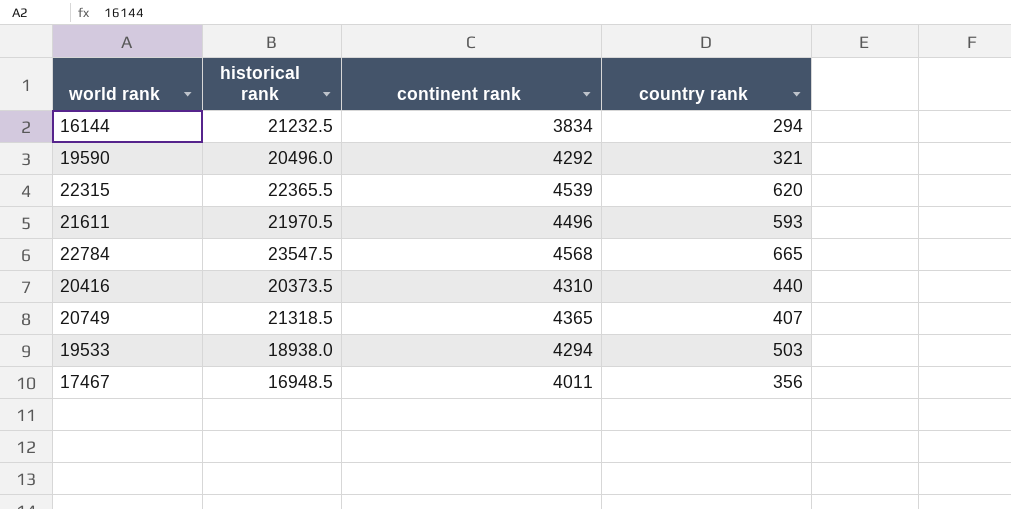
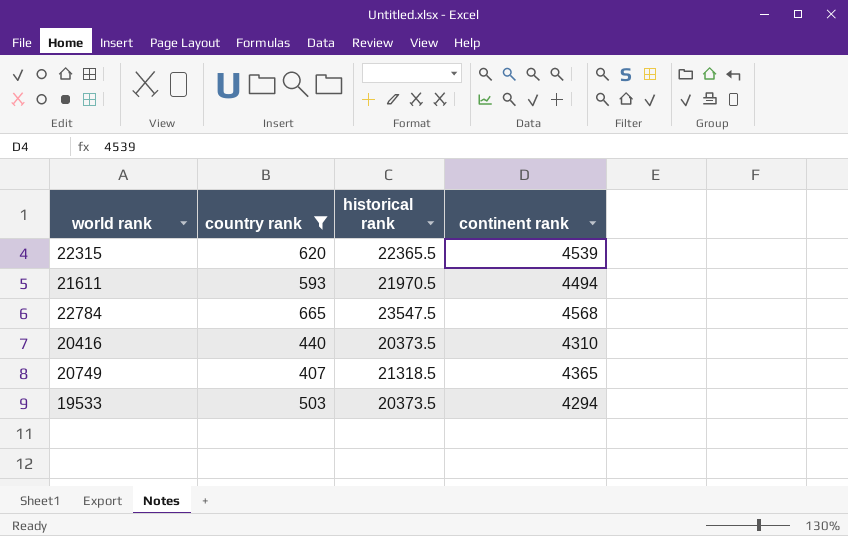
filter: none -> country rank >= 407
column country rank | position: 4 -> 2
21611 | continent rank: 4496 -> 4494
19533 | historical rank: 18938.0 -> 20373.5

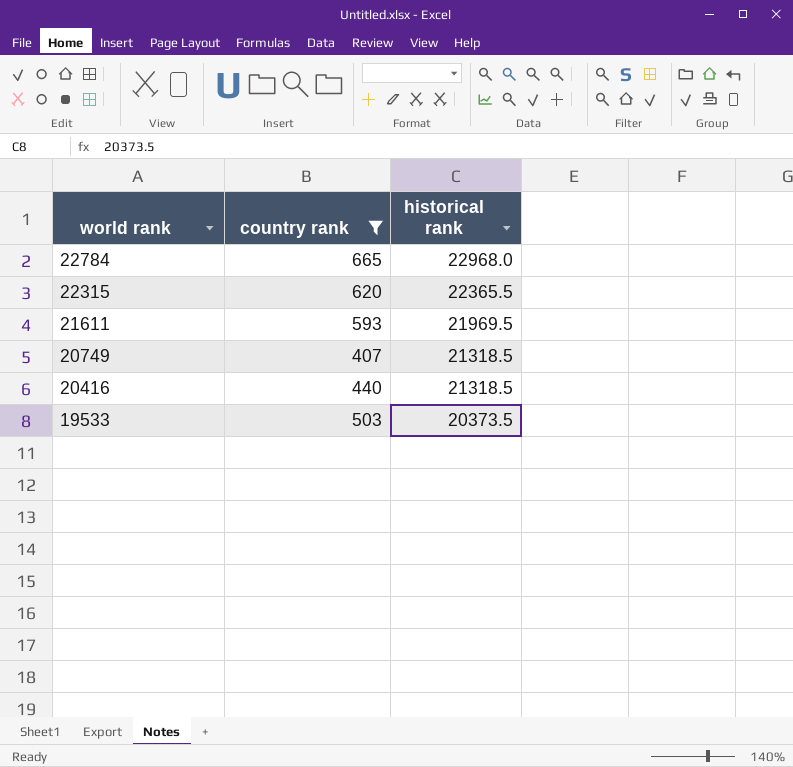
row order: none -> world rank descending
column continent rank | position: 4 -> none
22784 | historical rank: 23547.5 -> 22968.0
21611 | historical rank: 21970.5 -> 21969.5
20416 | historical rank: 20373.5 -> 21318.5

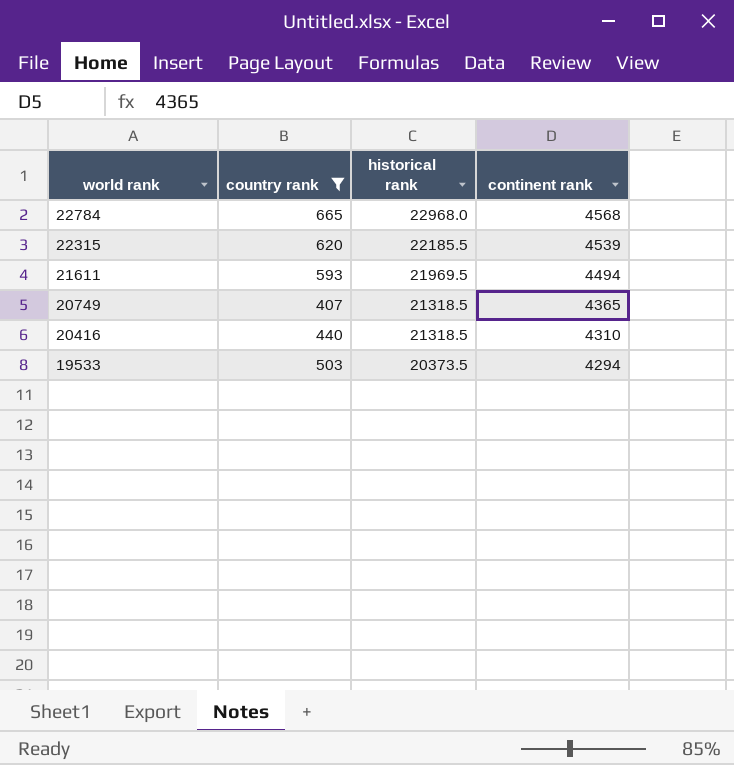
column continent rank | position: none -> 4
22315 | historical rank: 22365.5 -> 22185.5

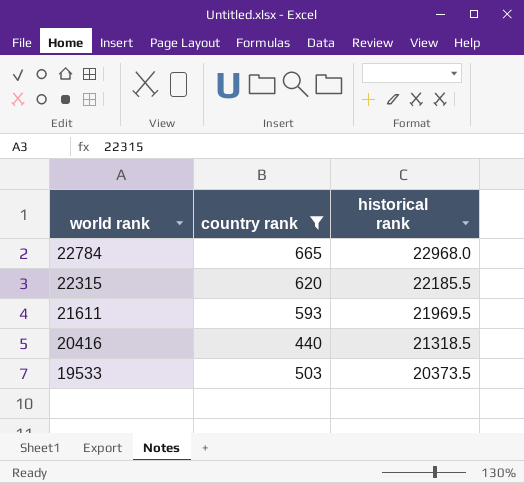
column continent rank | position: 4 -> none
row 20749: 407 | 21318.5 | 4365 -> none

